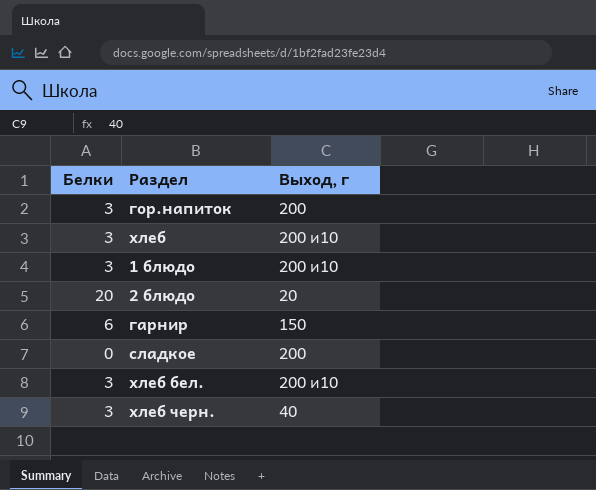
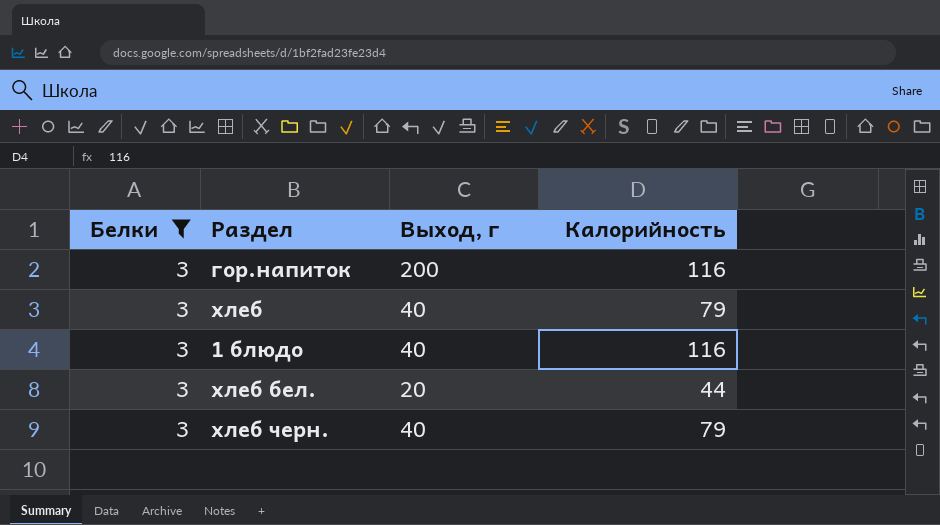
filter: none -> Белки = 3
column Калорийность | position: none -> 4
хлеб | Выход, г: 200 и10 -> 40
1 блюдо | Выход, г: 200 и10 -> 40
хлеб бел. | Выход, г: 200 и10 -> 20

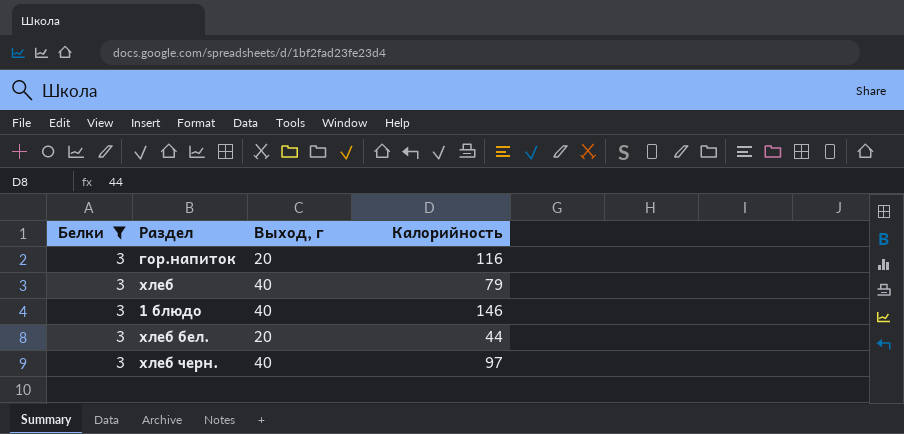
гор.напиток | Выход, г: 200 -> 20
1 блюдо | Калорийность: 116 -> 146
хлеб черн. | Калорийность: 79 -> 97

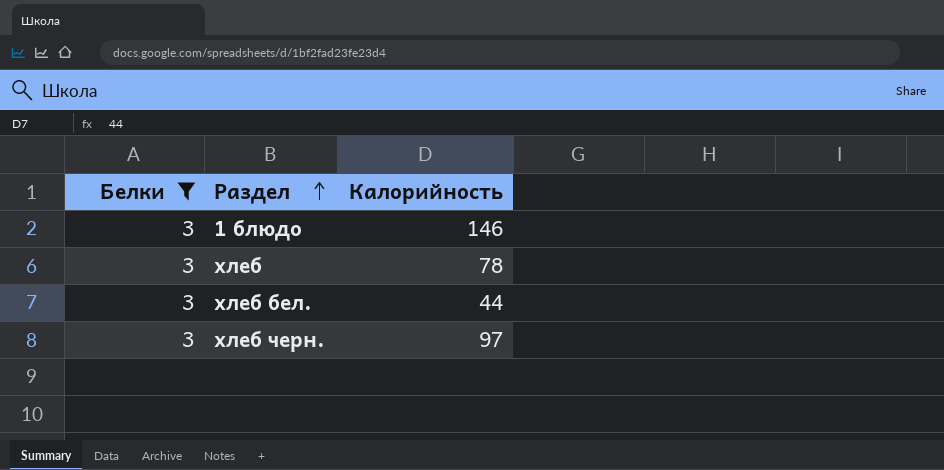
row order: none -> Раздел ascending
column Выход, г | position: 3 -> none
row гор.напиток: 3 | 20 | 116 -> none
хлеб | Калорийность: 79 -> 78

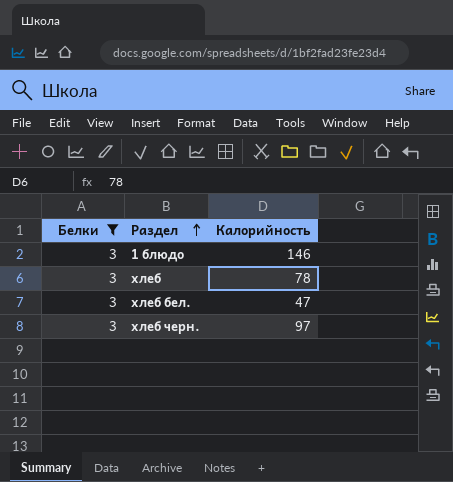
хлеб бел. | Калорийность: 44 -> 47

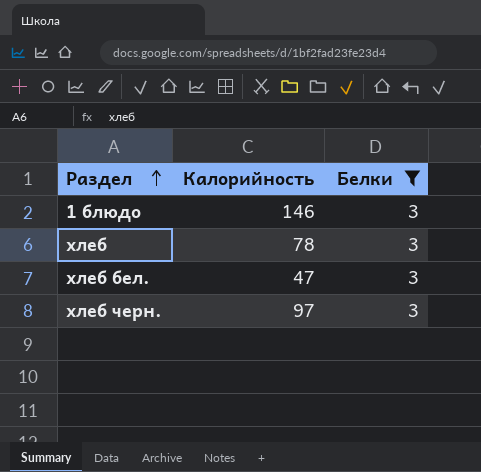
column Белки | position: 1 -> 3

